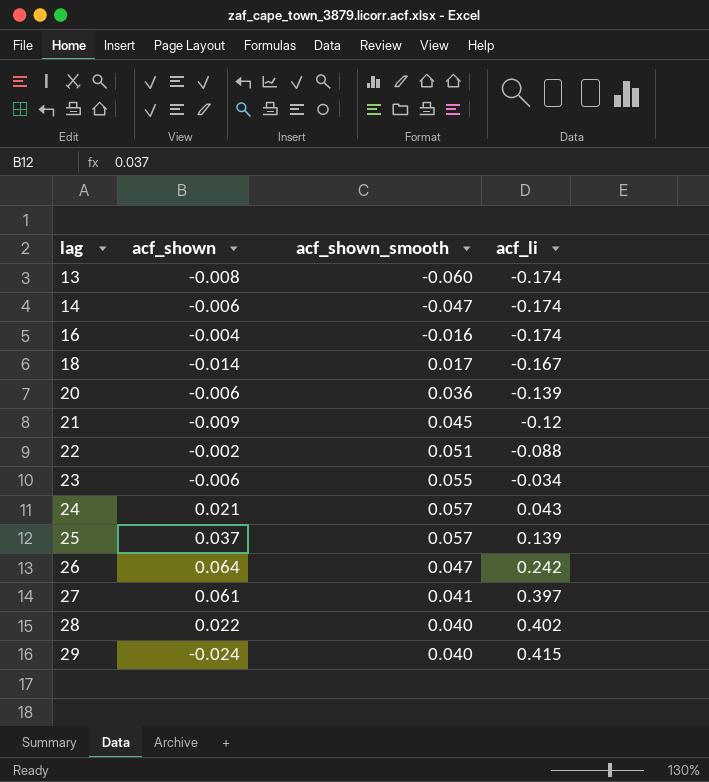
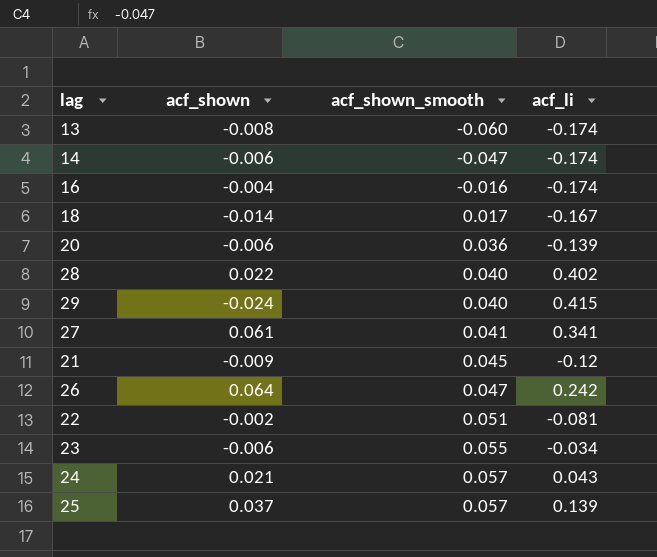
row order: lag ascending -> acf_shown_smooth ascending
27 | acf_li: 0.397 -> 0.341
22 | acf_li: -0.088 -> -0.081

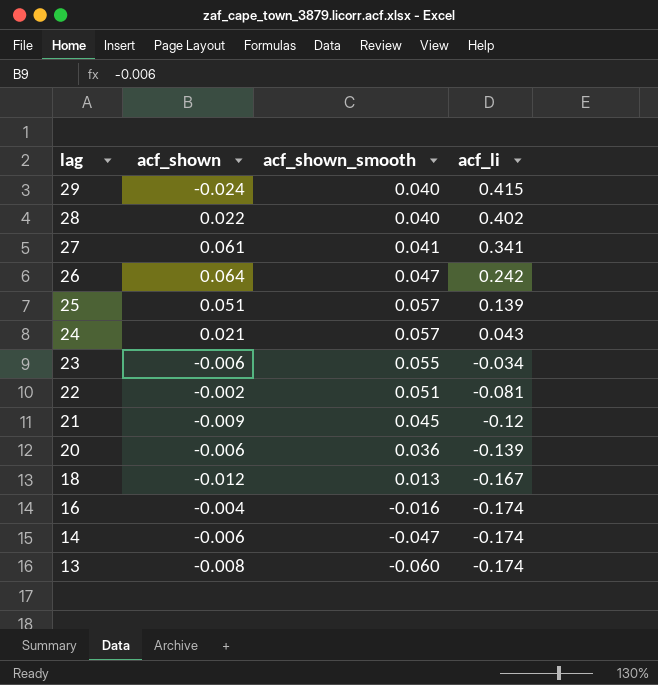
row order: acf_shown_smooth ascending -> lag descending
25 | acf_shown: 0.037 -> 0.051
18 | acf_shown: -0.014 -> -0.012
18 | acf_shown_smooth: 0.017 -> 0.013

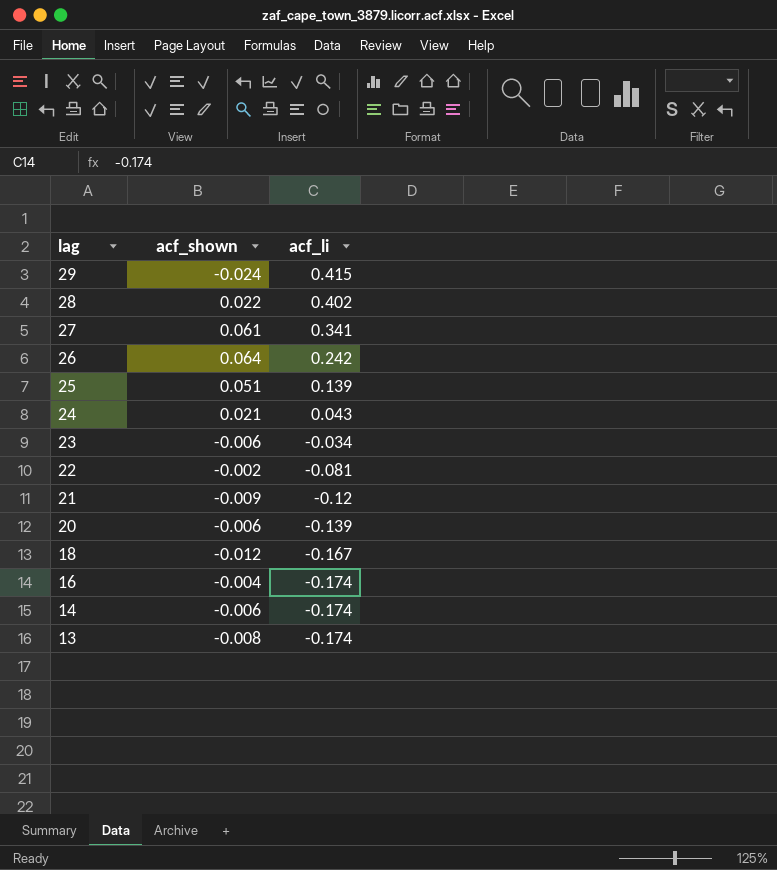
column acf_shown_smooth | position: 3 -> none

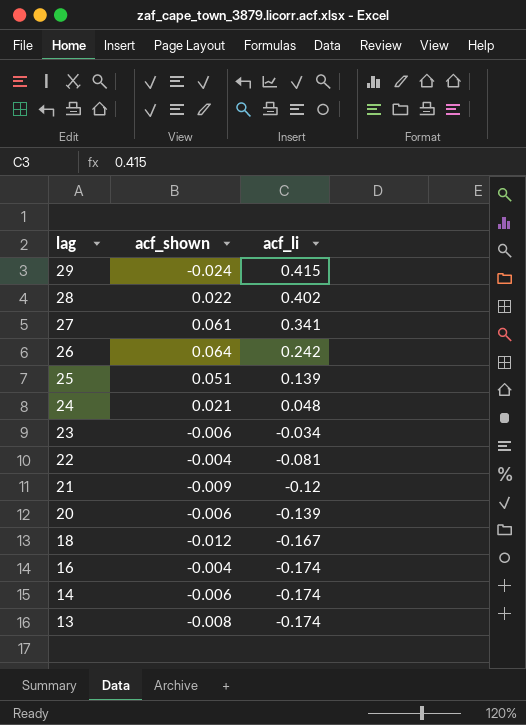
24 | acf_li: 0.043 -> 0.048
22 | acf_shown: -0.002 -> -0.004

